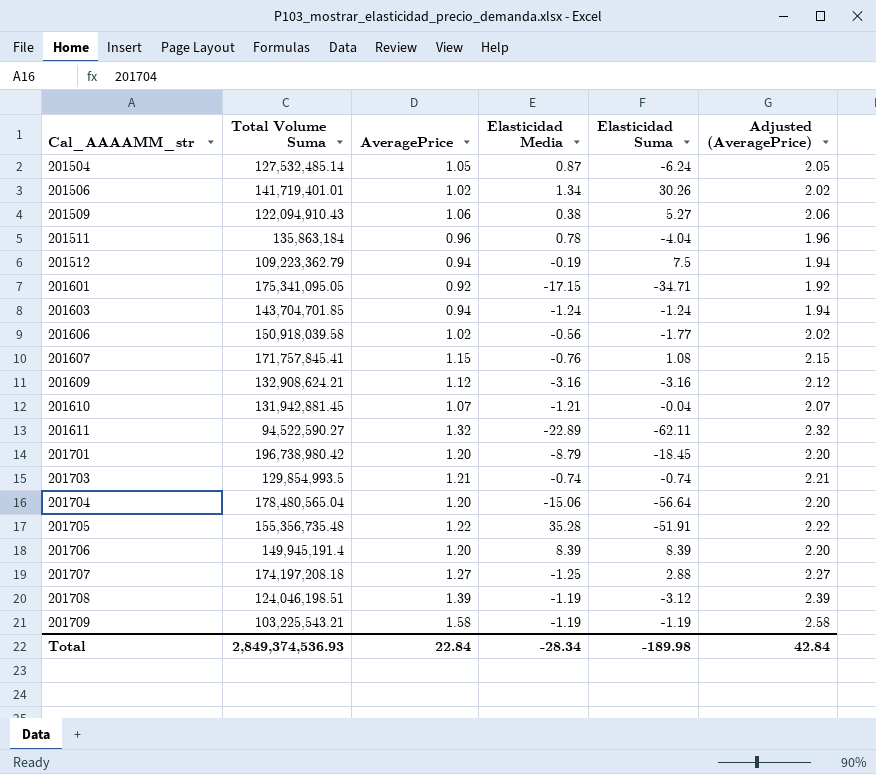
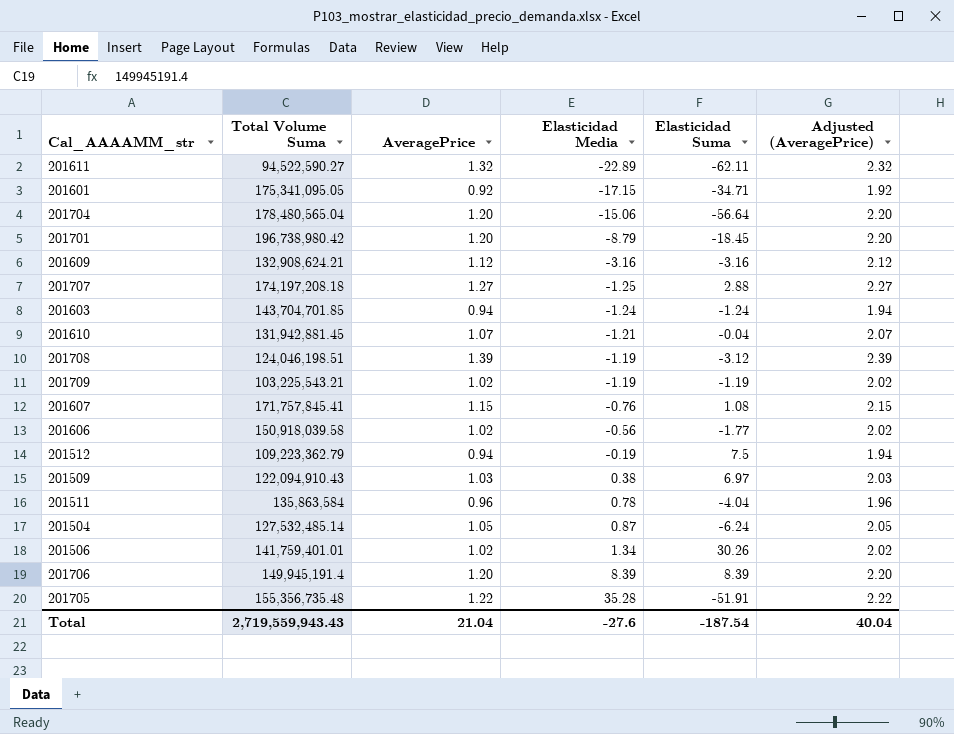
row order: Cal_AAAAMM_str ascending -> Elasticidad Media ascending
row 201703: 129,854,993.5 | 1.21 | -0.74 | -0.74 | 2.21 -> none
201709 | AveragePrice: 1.58 -> 1.02
201709 | Adjusted (AveragePrice): 2.58 -> 2.02
201509 | AveragePrice: 1.06 -> 1.03
201509 | Elasticidad Suma: 5.27 -> 6.97
201509 | Adjusted (AveragePrice): 2.06 -> 2.03
201511 | Total Volume Suma: 135,863,184 -> 135,863,584
201506 | Total Volume Suma: 141,719,401.01 -> 141,759,401.01
Total | Total Volume Suma: 2,849,374,536.93 -> 2,719,559,943.43
Total | AveragePrice: 22.84 -> 21.04
Total | Elasticidad Media: -28.34 -> -27.6
Total | Elasticidad Suma: -189.98 -> -187.54
Total | Adjusted (AveragePrice): 42.84 -> 40.04

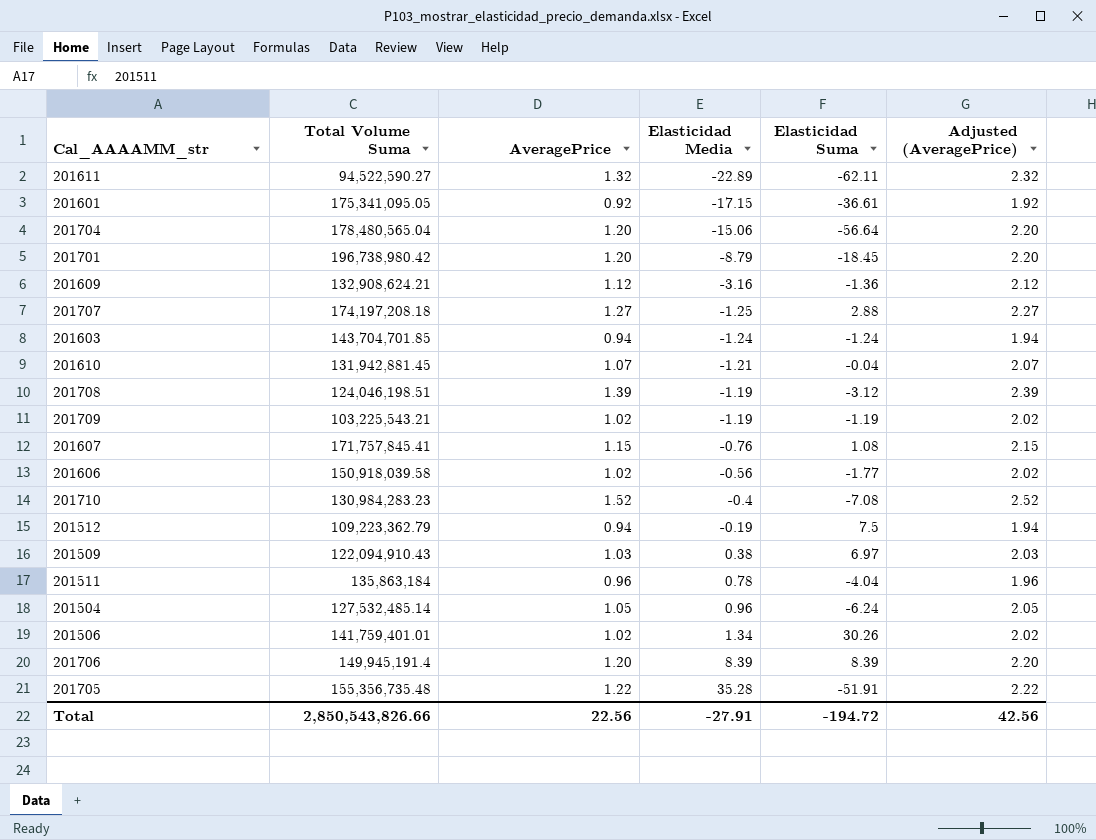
201601 | Elasticidad Suma: -34.71 -> -36.61
201609 | Elasticidad Suma: -3.16 -> -1.36
row 201710: none -> 130,984,283.23 | 1.52 | -0.4 | -7.08 | 2.52
201511 | Total Volume Suma: 135,863,584 -> 135,863,184
201504 | Elasticidad Media: 0.87 -> 0.96
Total | Total Volume Suma: 2,719,559,943.43 -> 2,850,543,826.66
Total | AveragePrice: 21.04 -> 22.56
Total | Elasticidad Media: -27.6 -> -27.91
Total | Elasticidad Suma: -187.54 -> -194.72
Total | Adjusted (AveragePrice): 40.04 -> 42.56

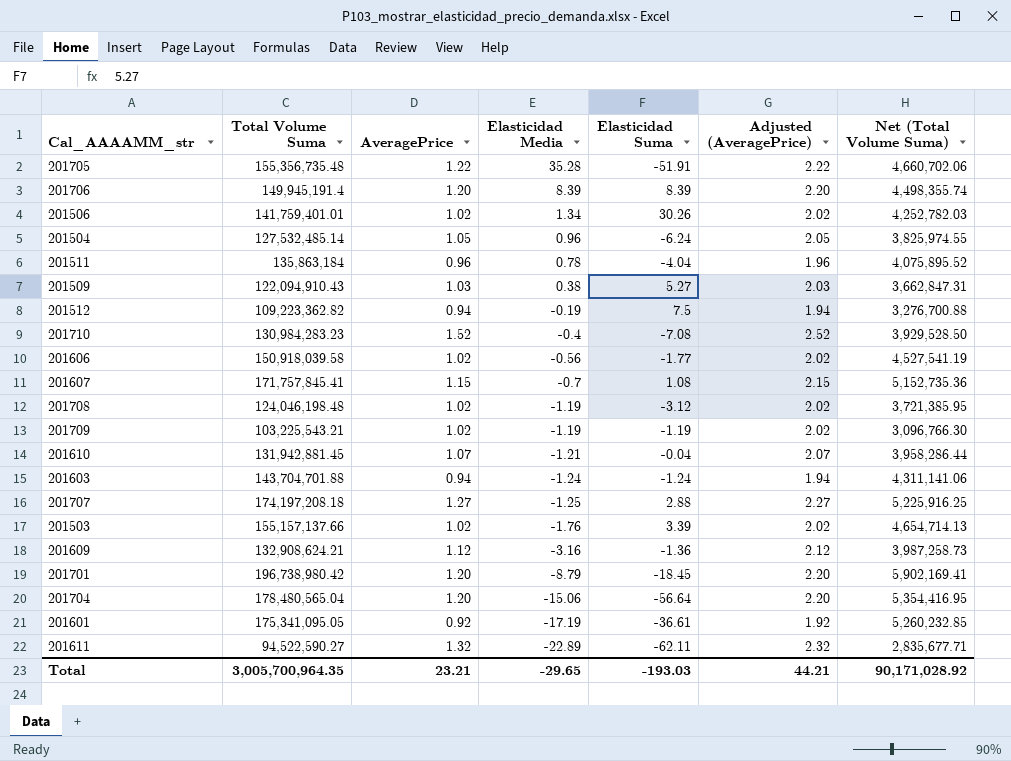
row order: Elasticidad Media ascending -> Elasticidad Media descending
column Net (Total Volume Suma) | formula: none -> [Total Volume Suma] * 0.03
201509 | Elasticidad Suma: 6.97 -> 5.27
201512 | Total Volume Suma: 109,223,362.79 -> 109,223,362.82
201607 | Elasticidad Media: -0.76 -> -0.7
201708 | Total Volume Suma: 124,046,198.51 -> 124,046,198.48
201708 | AveragePrice: 1.39 -> 1.02
201708 | Adjusted (AveragePrice): 2.39 -> 2.02
201603 | Total Volume Suma: 143,704,701.85 -> 143,704,701.88
row 201503: none -> 155,157,137.66 | 1.02 | -1.76 | 3.39 | 2.02 | 4,654,714.13
201601 | Elasticidad Media: -17.15 -> -17.19
Total | Total Volume Suma: 2,850,543,826.66 -> 3,005,700,964.35
Total | AveragePrice: 22.56 -> 23.21
Total | Elasticidad Media: -27.91 -> -29.65
Total | Elasticidad Suma: -194.72 -> -193.03
Total | Adjusted (AveragePrice): 42.56 -> 44.21

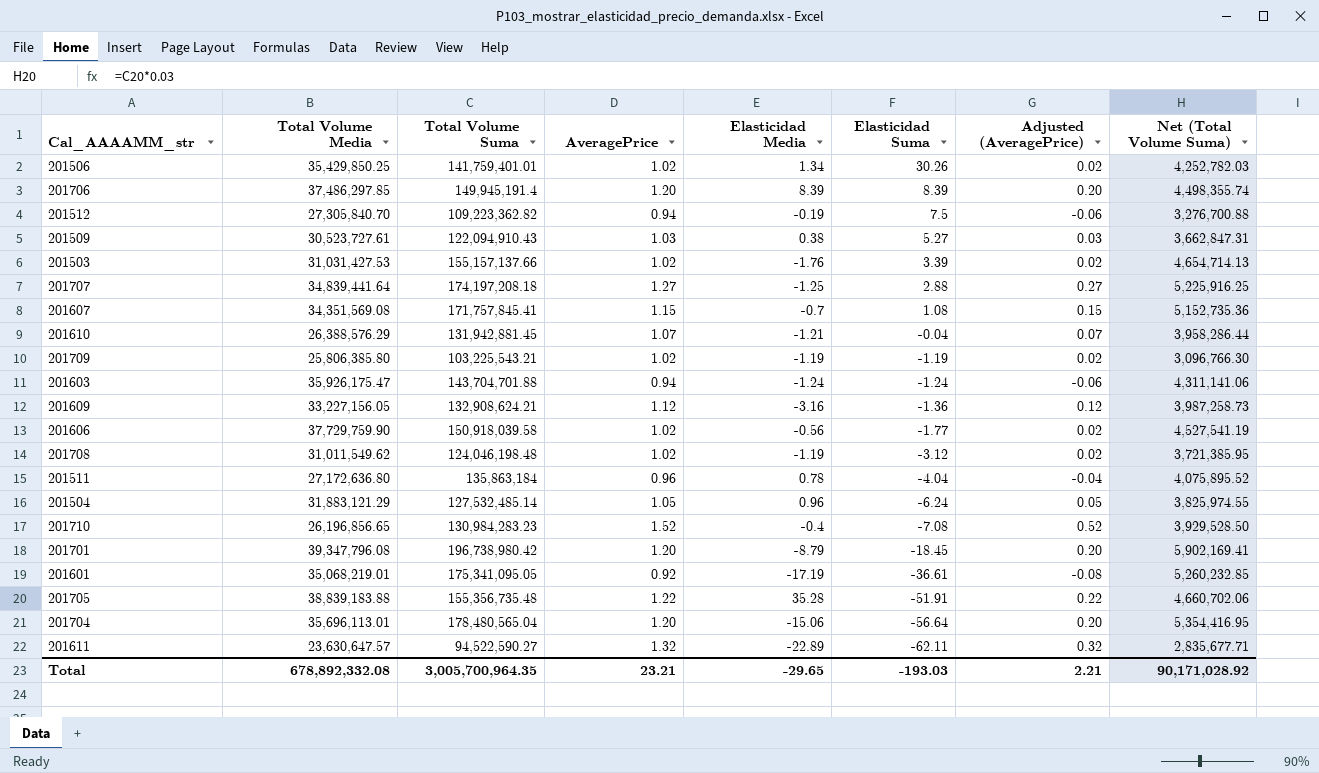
row order: Elasticidad Media descending -> Elasticidad Suma descending
column Total Volume Media | position: none -> 2
column Adjusted (AveragePrice) | formula: [AveragePrice] + 1 -> [AveragePrice] - 1
Total | Adjusted (AveragePrice): 44.21 -> 2.21

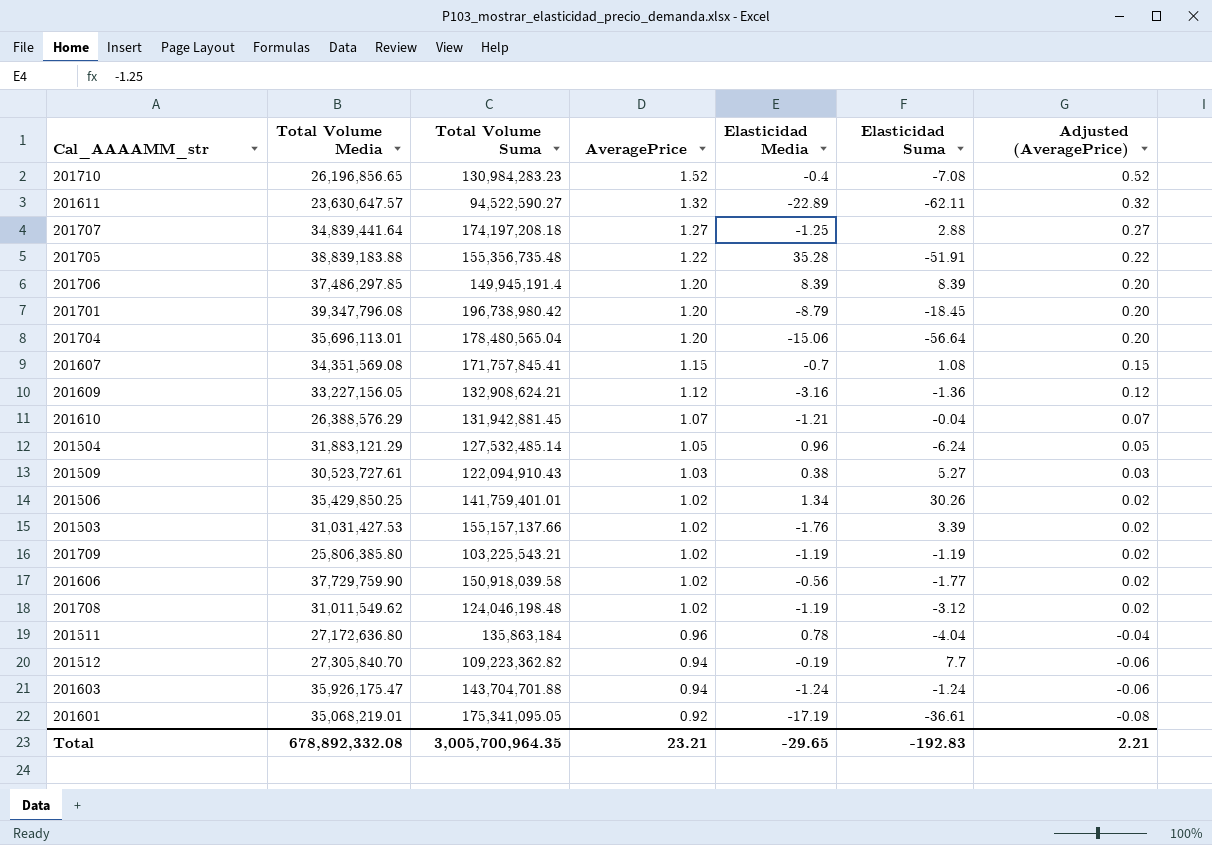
row order: Elasticidad Suma descending -> AveragePrice descending
column Net (Total Volume Suma) | formula: [Total Volume Suma] * 0.03 -> none
201512 | Elasticidad Suma: 7.5 -> 7.7
Total | Elasticidad Suma: -193.03 -> -192.83

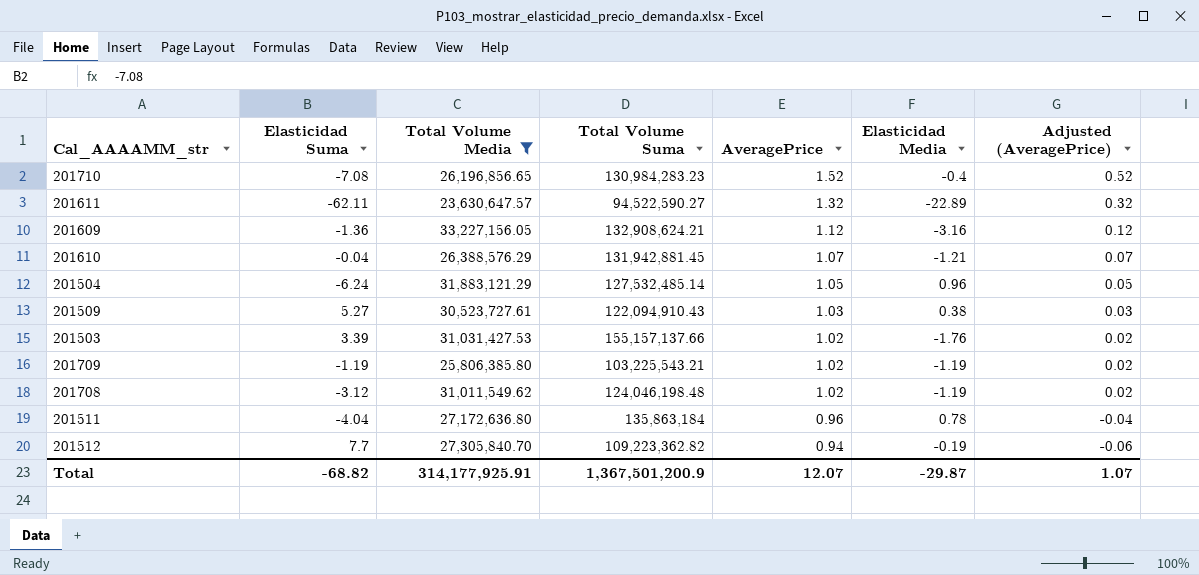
filter: none -> Total Volume Media <= 33,227,156.05
column Elasticidad Suma | position: 6 -> 2
Total | Elasticidad Suma: -192.83 -> -68.82
Total | Total Volume Media: 678,892,332.08 -> 314,177,925.91
Total | Total Volume Suma: 3,005,700,964.35 -> 1,367,501,200.9
Total | AveragePrice: 23.21 -> 12.07
Total | Elasticidad Media: -29.65 -> -29.87
Total | Adjusted (AveragePrice): 2.21 -> 1.07

